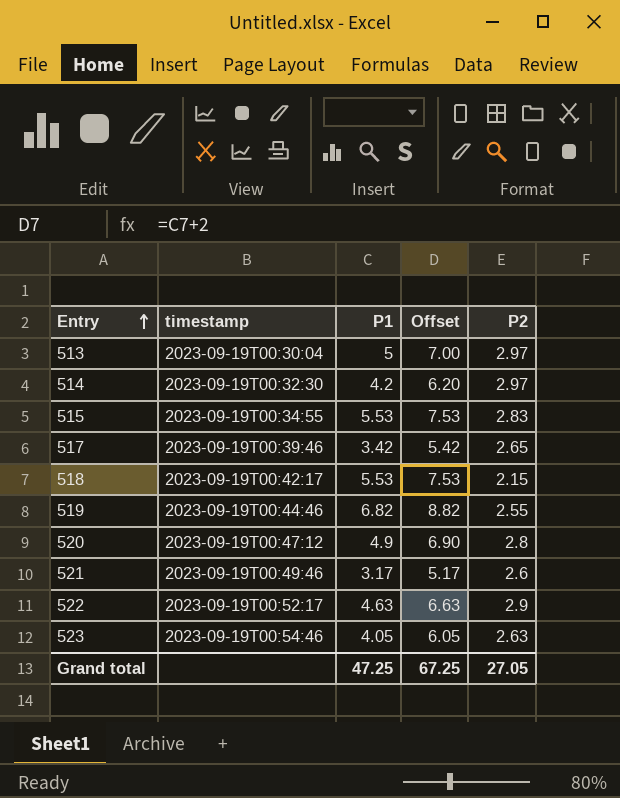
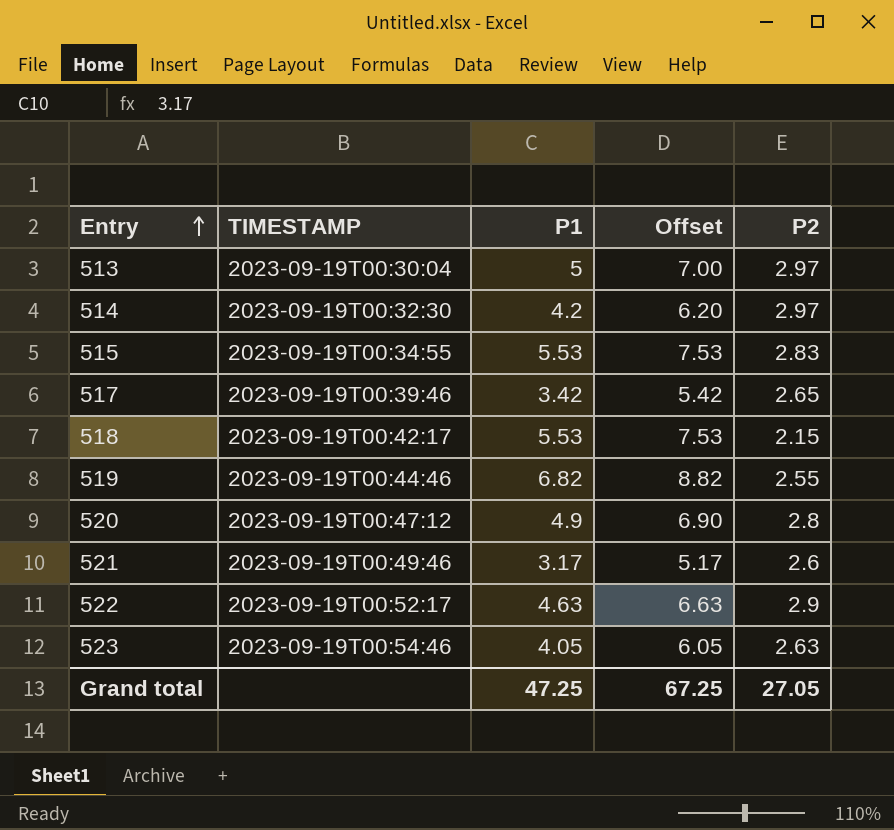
column name: timestamp -> TIMESTAMP

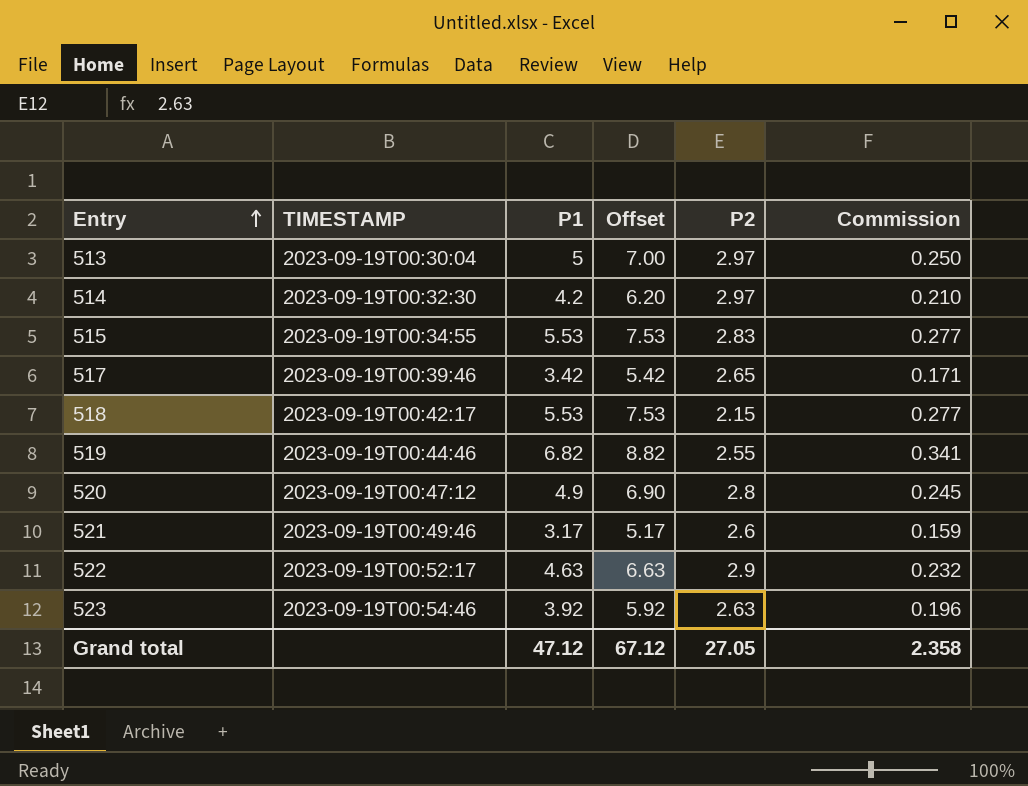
column Commission | formula: none -> [P1] * 0.05
523 | P1: 4.05 -> 3.92
523 | Offset: 6.05 -> 5.92
Grand total | P1: 47.25 -> 47.12
Grand total | Offset: 67.25 -> 67.12

